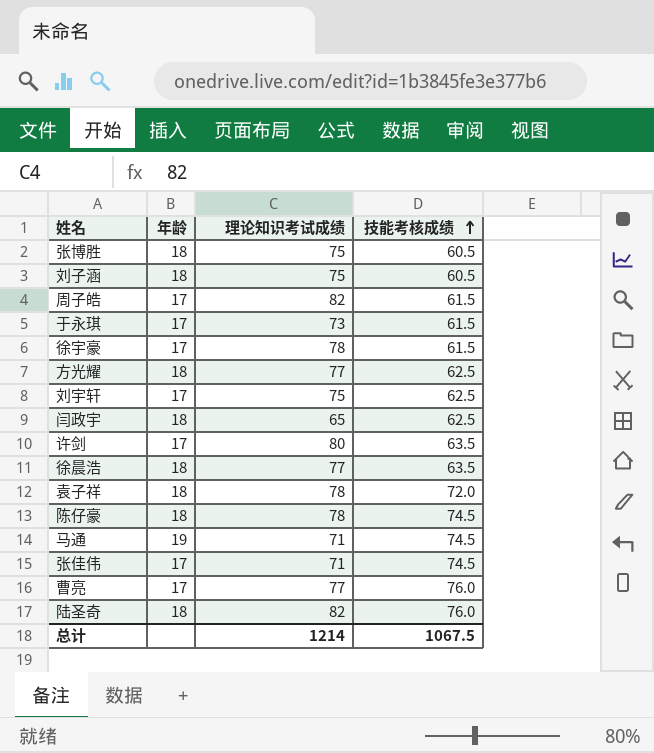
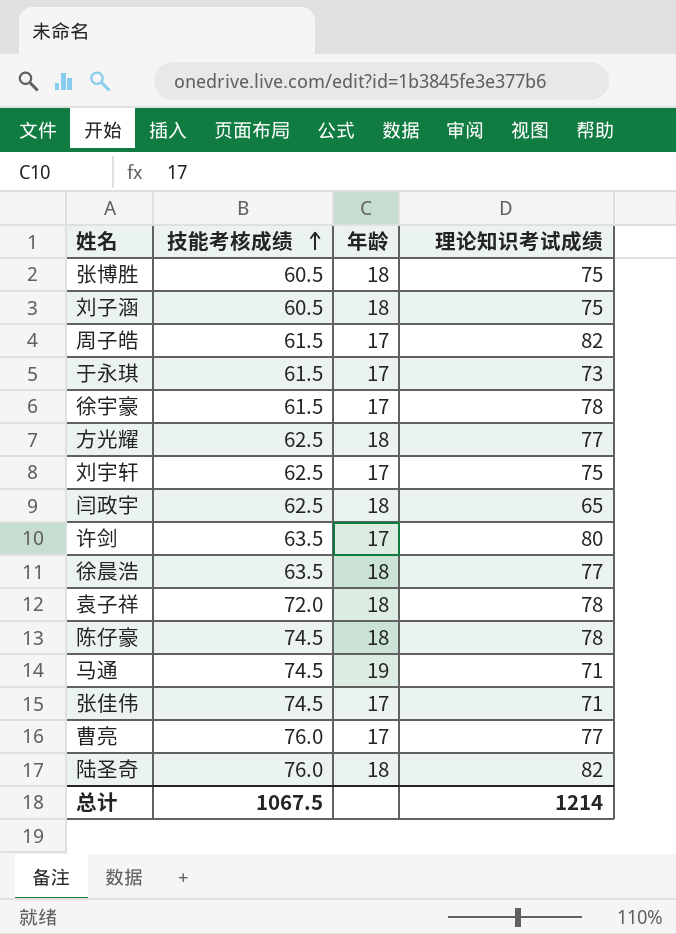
column 技能考核成绩 | position: 4 -> 2

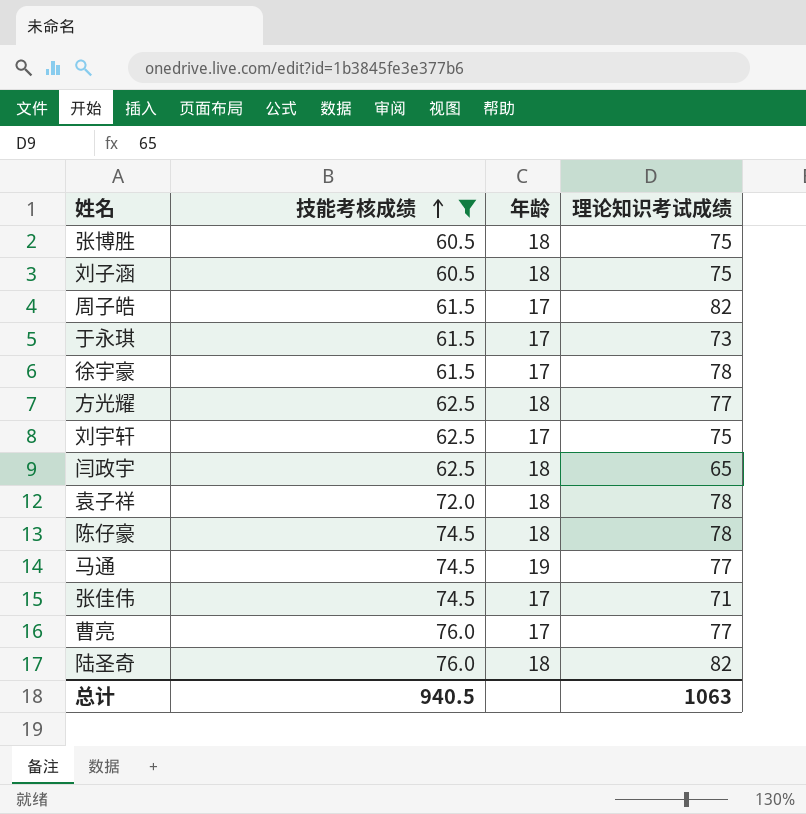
filter: none -> 技能考核成绩 != 63.5
马通 | 理论知识考试成绩: 71 -> 77
总计 | 技能考核成绩: 1067.5 -> 940.5
总计 | 理论知识考试成绩: 1214 -> 1063

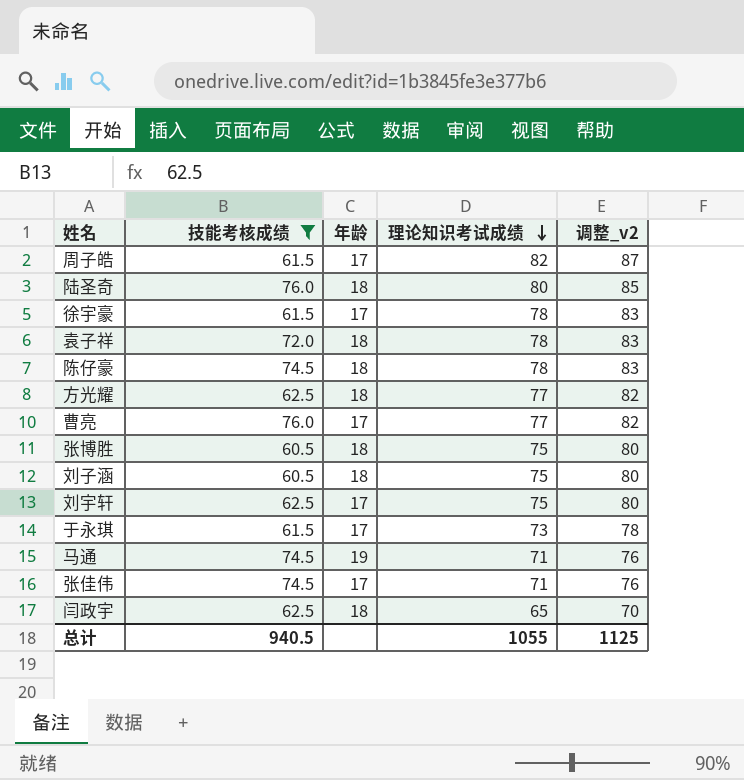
row order: 技能考核成绩 ascending -> 理论知识考试成绩 descending
column 调整_v2 | formula: none -> [理论知识考试成绩] + 5
陆圣奇 | 理论知识考试成绩: 82 -> 80
马通 | 理论知识考试成绩: 77 -> 71
总计 | 理论知识考试成绩: 1063 -> 1055

